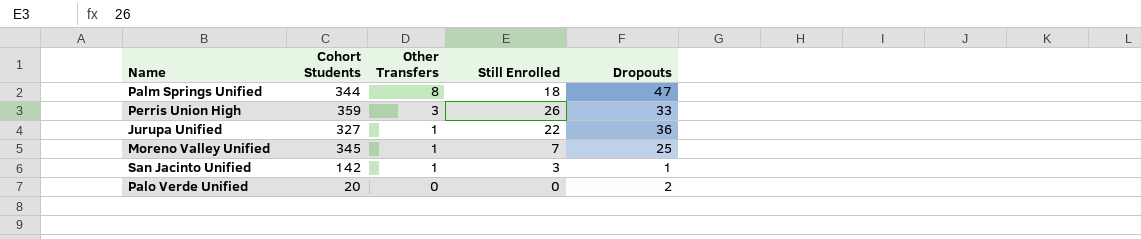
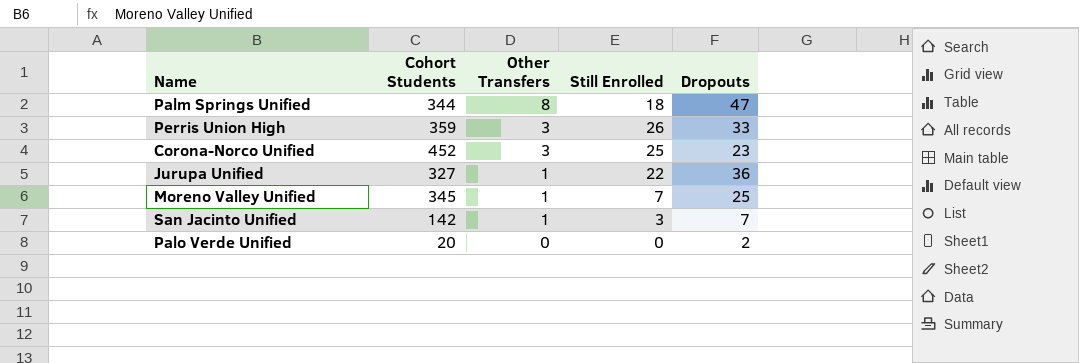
row Corona-Norco Unified: none -> 452 | 3 | 25 | 23
San Jacinto Unified | Dropouts: 1 -> 7

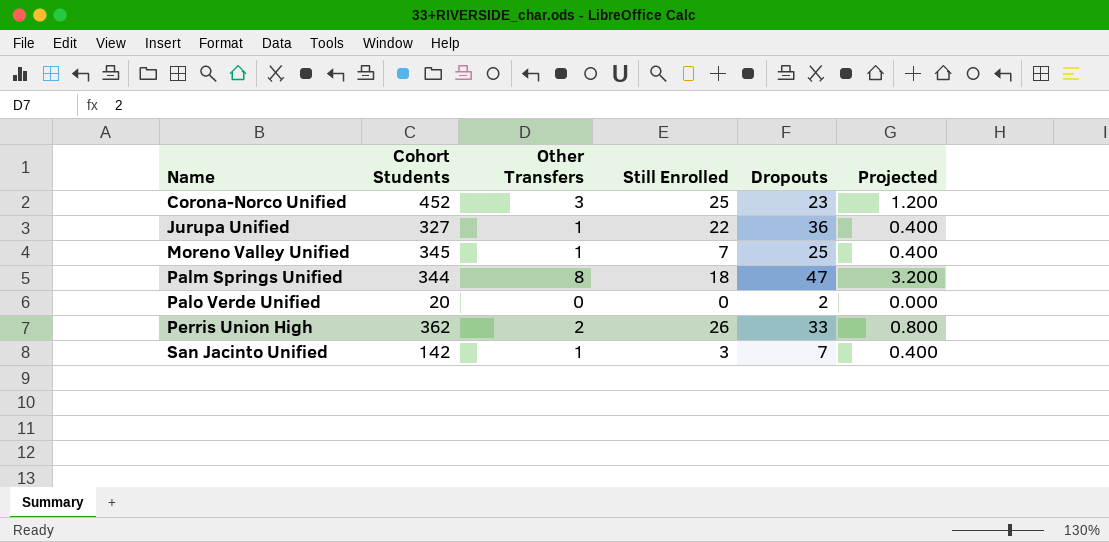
row order: Other Transfers descending -> Name ascending
column Projected | formula: none -> [Other Transfers] * 0.4
Perris Union High | Cohort Students: 359 -> 362
Perris Union High | Other Transfers: 3 -> 2

